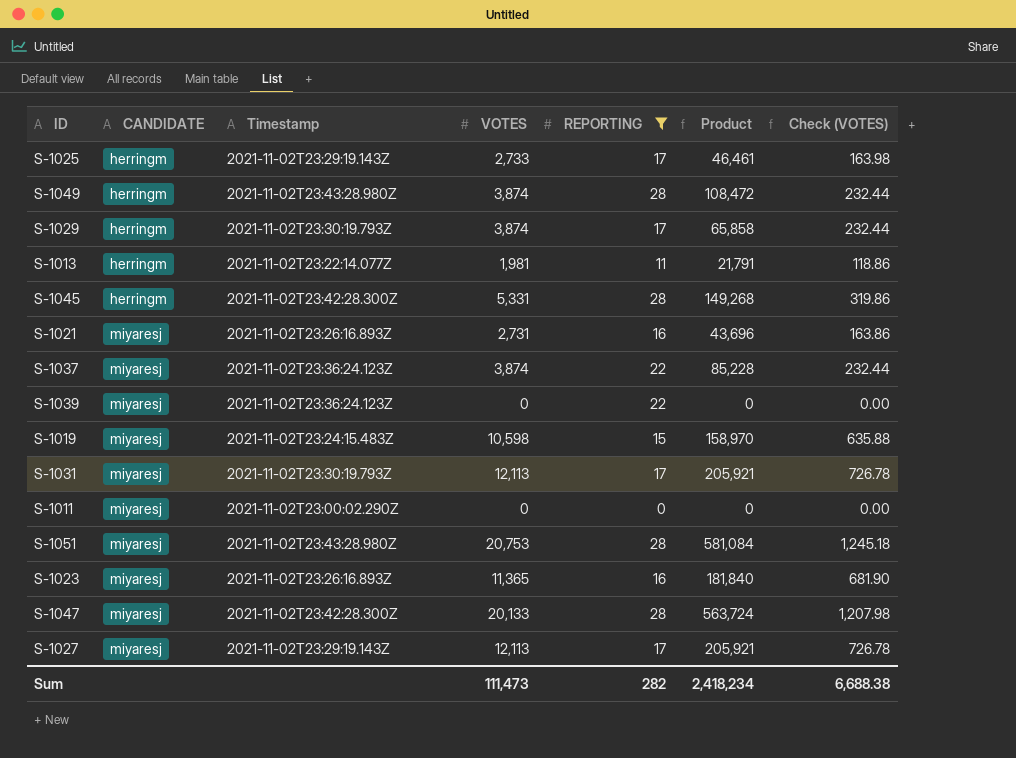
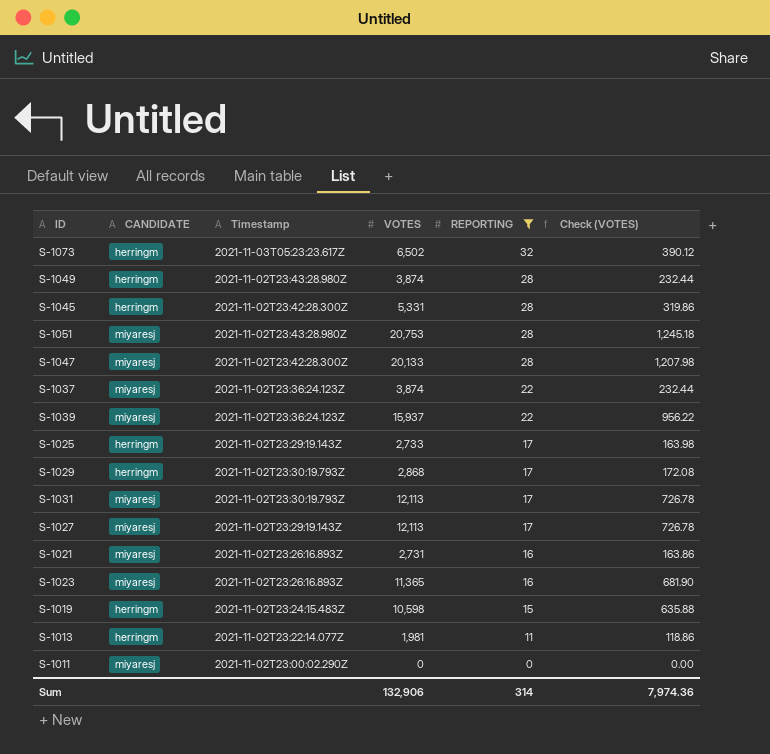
row order: CANDIDATE ascending -> REPORTING descending
column Product | formula: [VOTES] * [REPORTING] -> none
row S-1073: none -> herringm | 2021-11-03T05:23:23.617Z | 6,502 | 32 | 390.12
S-1039 | VOTES: 0 -> 15,937
S-1039 | Check (VOTES): 0.00 -> 956.22
S-1029 | VOTES: 3,874 -> 2,868
S-1029 | Check (VOTES): 232.44 -> 172.08
S-1019 | CANDIDATE: miyaresj -> herringm
Sum | VOTES: 111,473 -> 132,906
Sum | REPORTING: 282 -> 314
Sum | Check (VOTES): 6,688.38 -> 7,974.36

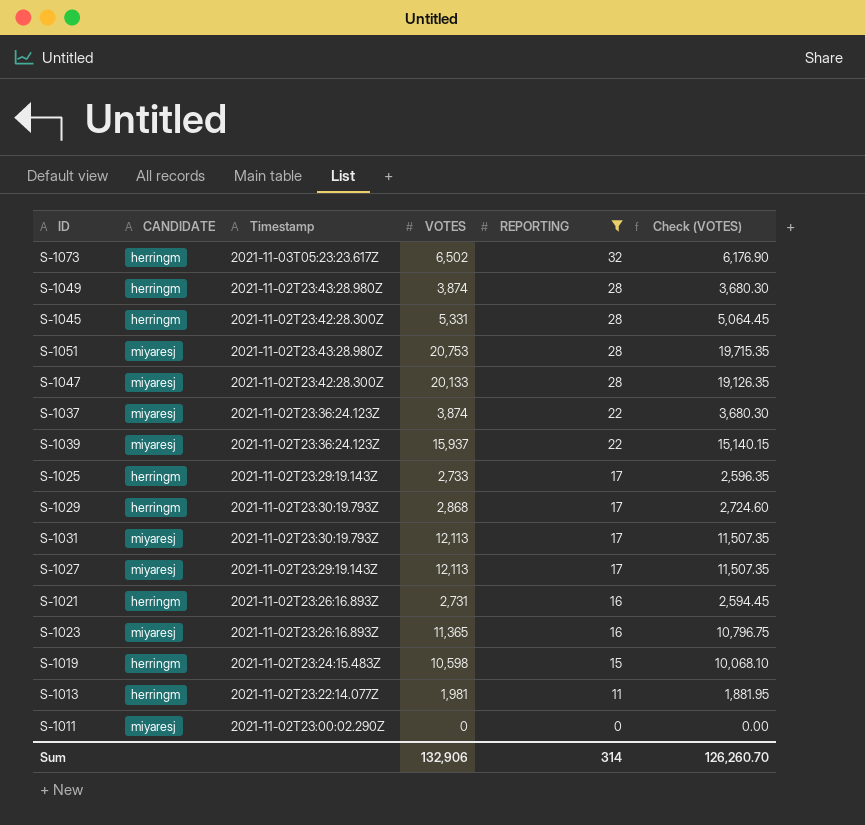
column Check (VOTES) | formula: [VOTES] * 0.06 -> [VOTES] * 0.95
S-1021 | CANDIDATE: miyaresj -> herringm
Sum | Check (VOTES): 7,974.36 -> 126,260.70

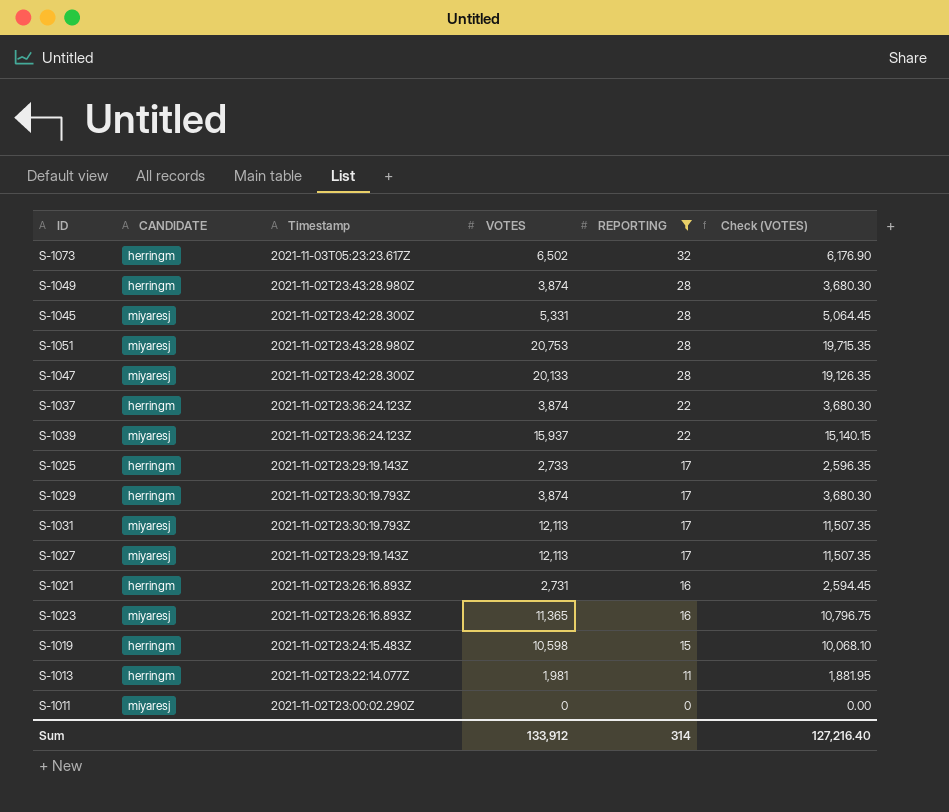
S-1045 | CANDIDATE: herringm -> miyaresj
S-1037 | CANDIDATE: miyaresj -> herringm
S-1029 | VOTES: 2,868 -> 3,874
S-1029 | Check (VOTES): 2,724.60 -> 3,680.30
Sum | VOTES: 132,906 -> 133,912
Sum | Check (VOTES): 126,260.70 -> 127,216.40

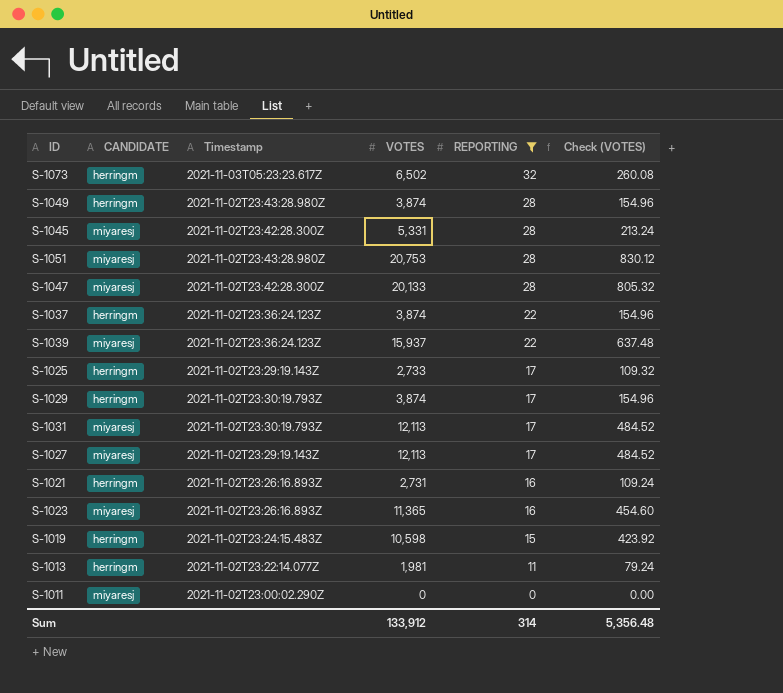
column Check (VOTES) | formula: [VOTES] * 0.95 -> [VOTES] * 0.04
Sum | Check (VOTES): 127,216.40 -> 5,356.48

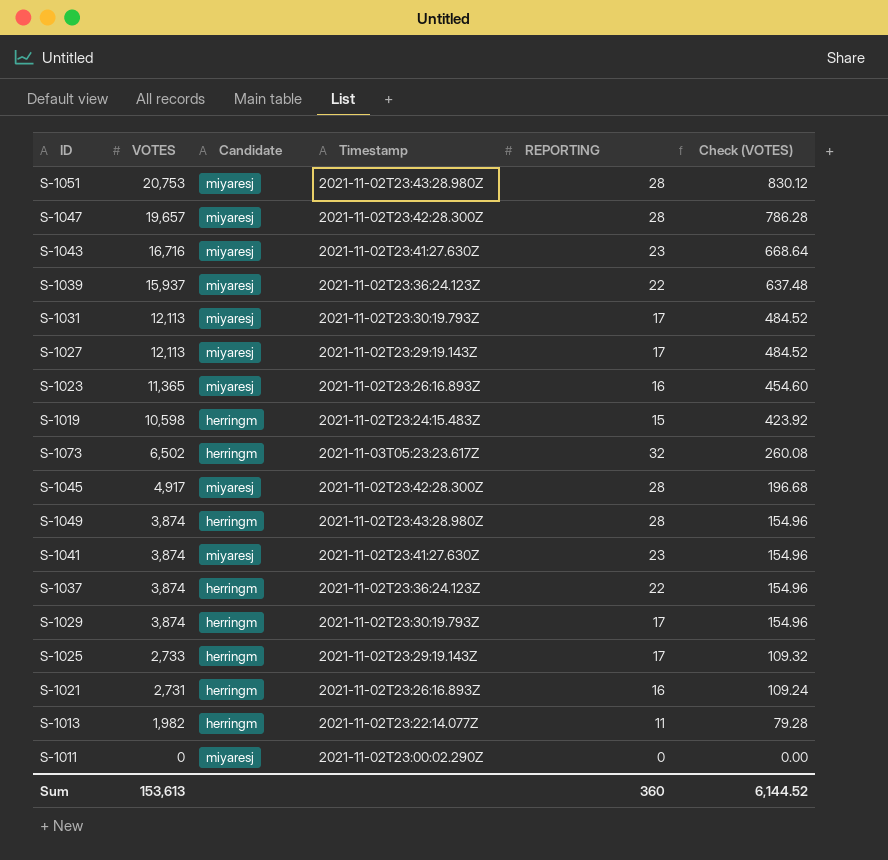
filter: REPORTING != 23 -> none
row order: REPORTING descending -> VOTES descending
column VOTES | position: 4 -> 2
column name: CANDIDATE -> Candidate
S-1047 | VOTES: 20,133 -> 19,657
S-1047 | Check (VOTES): 805.32 -> 786.28
S-1045 | VOTES: 5,331 -> 4,917
S-1045 | Check (VOTES): 213.24 -> 196.68
S-1013 | VOTES: 1,981 -> 1,982
S-1013 | Check (VOTES): 79.24 -> 79.28
Sum | VOTES: 133,912 -> 153,613
Sum | REPORTING: 314 -> 360
Sum | Check (VOTES): 5,356.48 -> 6,144.52

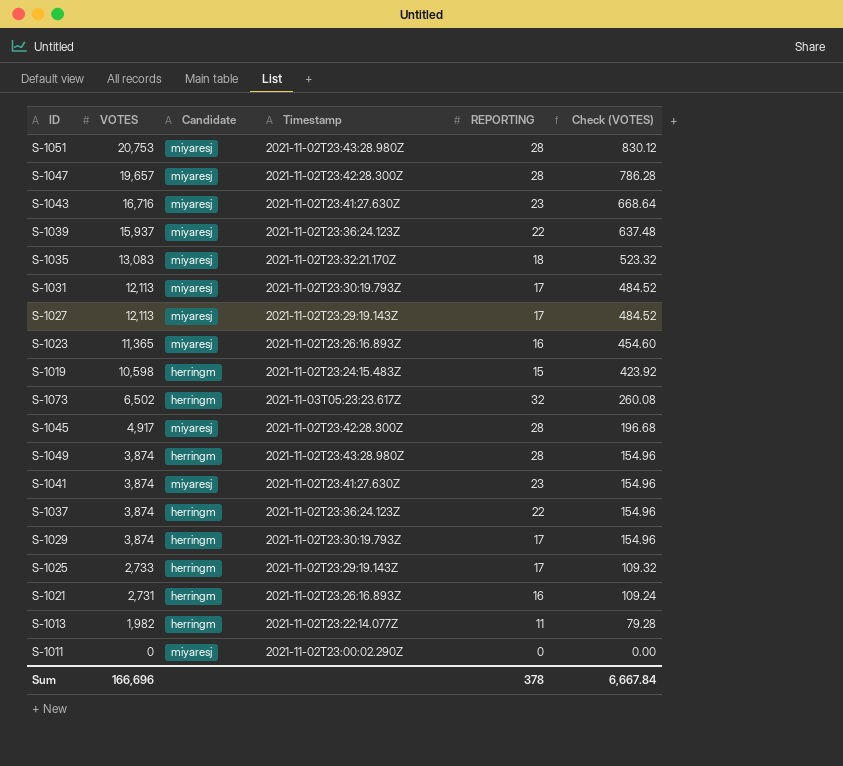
row S-1035: none -> 13,083 | miyaresj | 2021-11-02T23:32:21.170Z | 18 | 523.32
Sum | VOTES: 153,613 -> 166,696
Sum | REPORTING: 360 -> 378
Sum | Check (VOTES): 6,144.52 -> 6,667.84

